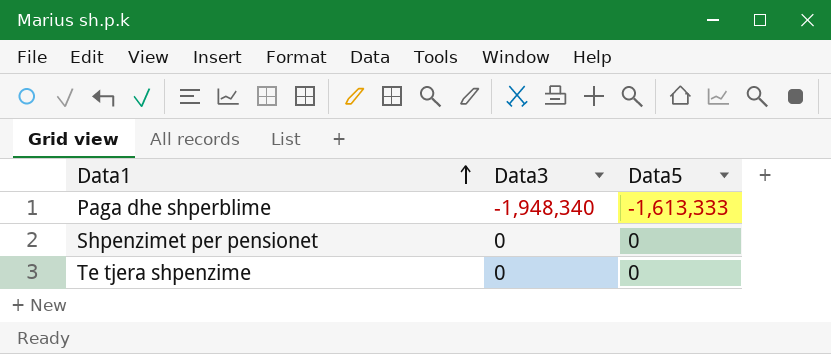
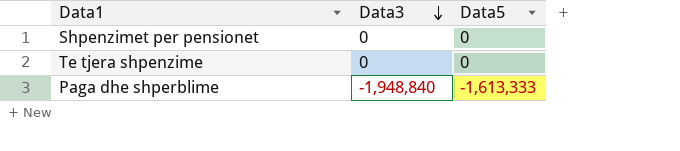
row order: Data1 ascending -> Data3 descending
Paga dhe shperblime | Data3: -1,948,340 -> -1,948,840

